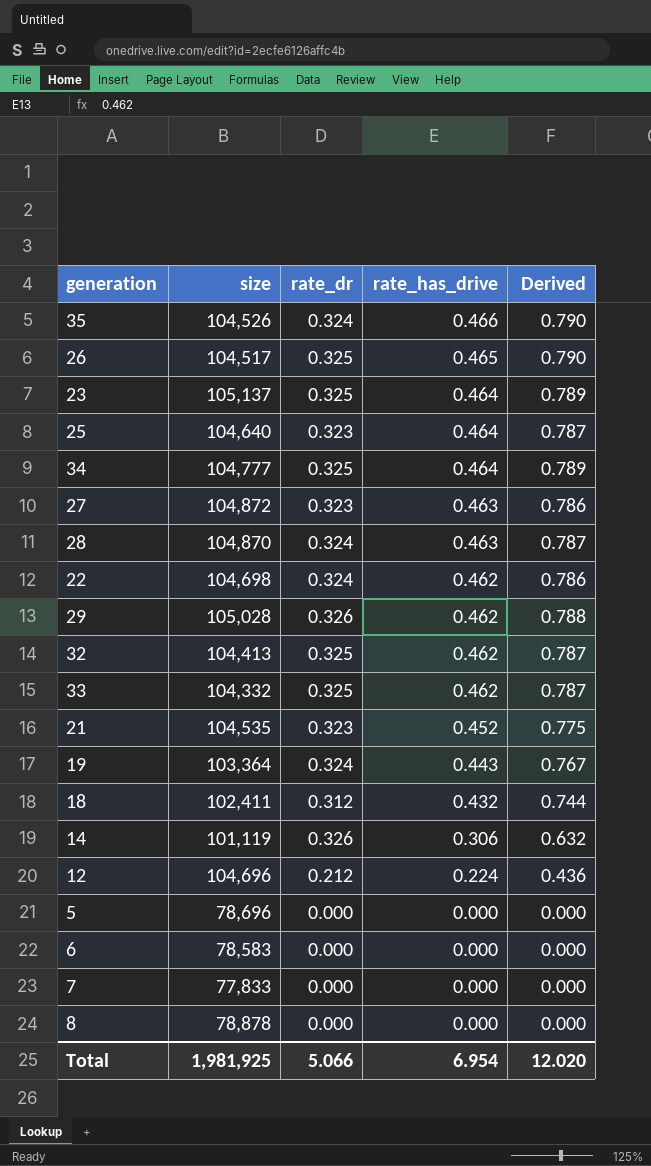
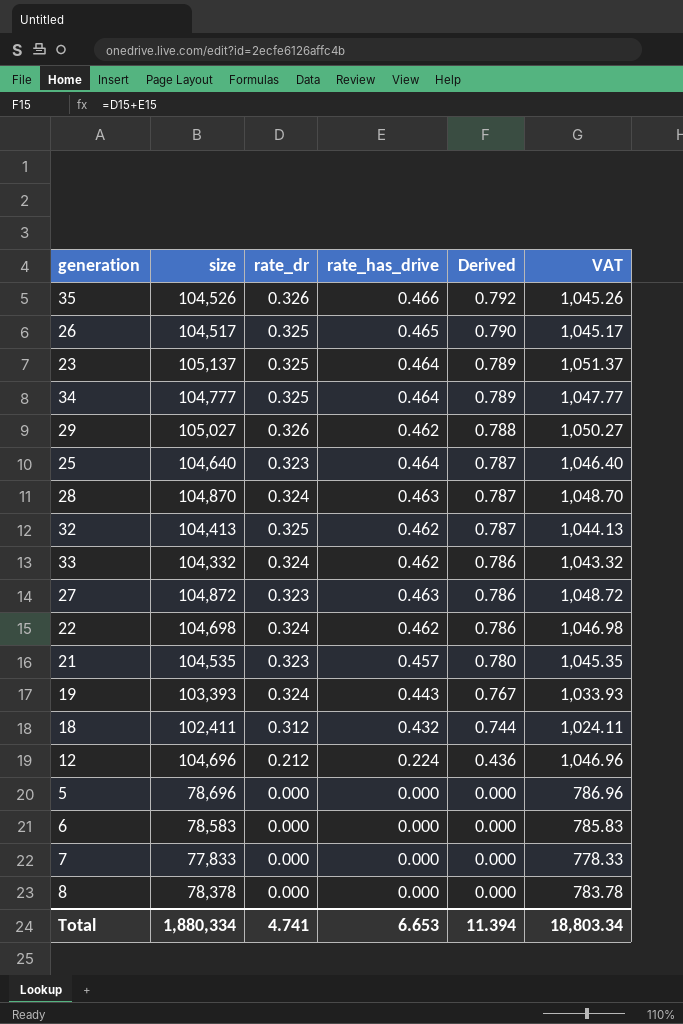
row order: rate_has_drive descending -> Derived descending
column VAT | formula: none -> [size] * 0.01
row 14: 101,119 | 0.326 | 0.306 | 0.632 -> none
35 | rate_dr: 0.324 -> 0.326
35 | Derived: 0.790 -> 0.792
29 | size: 105,028 -> 105,027
33 | rate_dr: 0.325 -> 0.324
33 | Derived: 0.787 -> 0.786
21 | rate_has_drive: 0.452 -> 0.457
21 | Derived: 0.775 -> 0.780
19 | size: 103,364 -> 103,393
8 | size: 78,878 -> 78,378
Total | size: 1,981,925 -> 1,880,334
Total | rate_dr: 5.066 -> 4.741
Total | rate_has_drive: 6.954 -> 6.653
Total | Derived: 12.020 -> 11.394

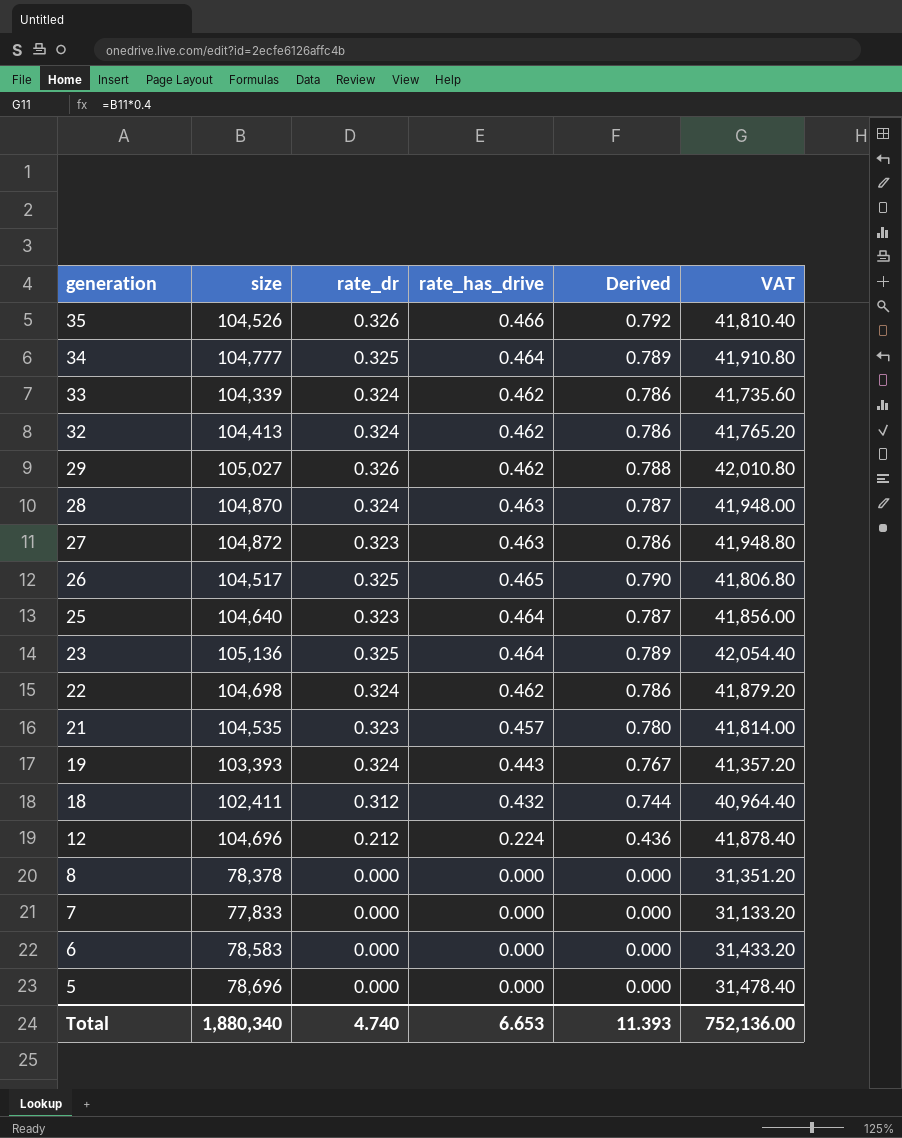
row order: Derived descending -> generation descending
column VAT | formula: [size] * 0.01 -> [size] * 0.4
33 | size: 104,332 -> 104,339
32 | rate_dr: 0.325 -> 0.324
32 | Derived: 0.787 -> 0.786
23 | size: 105,137 -> 105,136
Total | size: 1,880,334 -> 1,880,340
Total | rate_dr: 4.741 -> 4.740
Total | Derived: 11.394 -> 11.393
Total | VAT: 18,803.34 -> 752,136.00

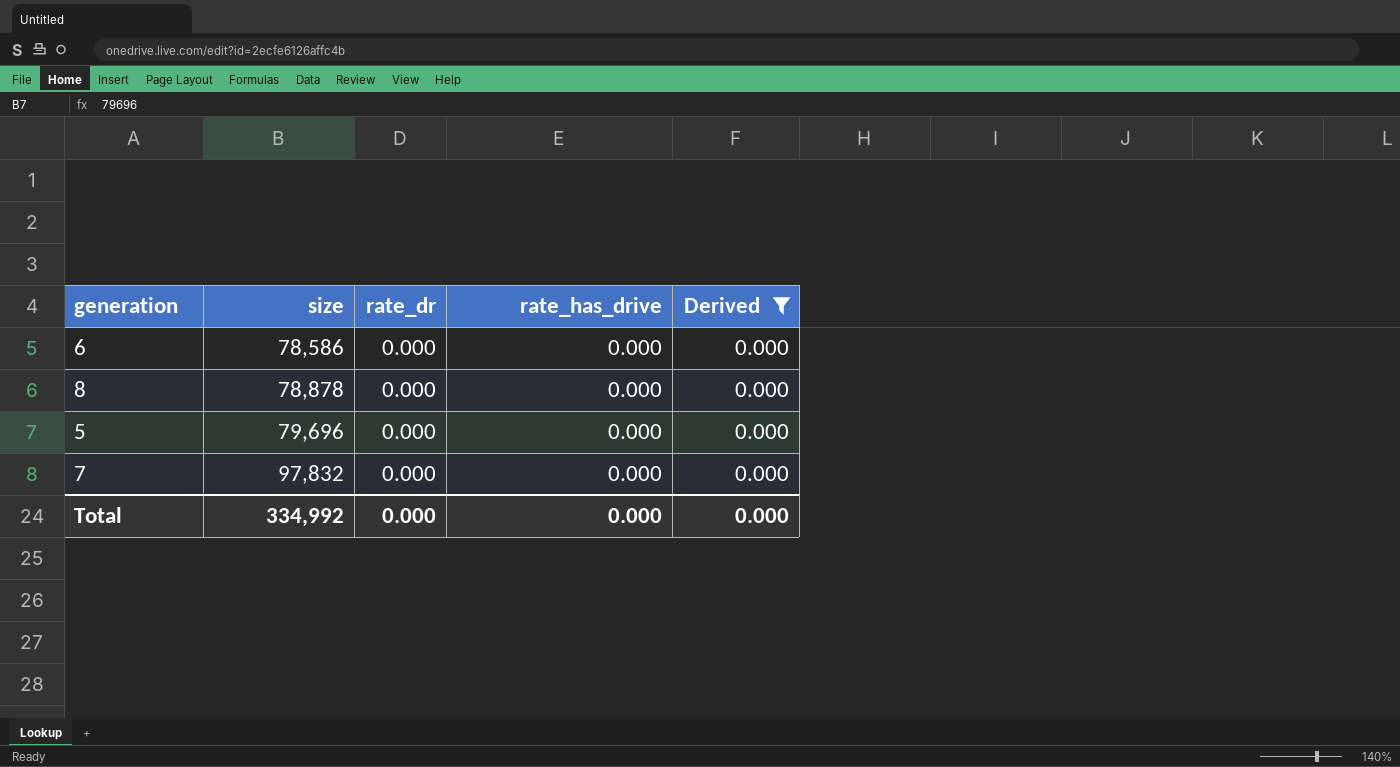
filter: none -> Derived = 0.000
row order: generation descending -> size ascending
column VAT | formula: [size] * 0.4 -> none
6 | size: 78,583 -> 78,586
8 | size: 78,378 -> 78,878
5 | size: 78,696 -> 79,696
7 | size: 77,833 -> 97,832
Total | size: 1,880,340 -> 334,992
Total | rate_dr: 4.740 -> 0.000
Total | rate_has_drive: 6.653 -> 0.000
Total | Derived: 11.393 -> 0.000

